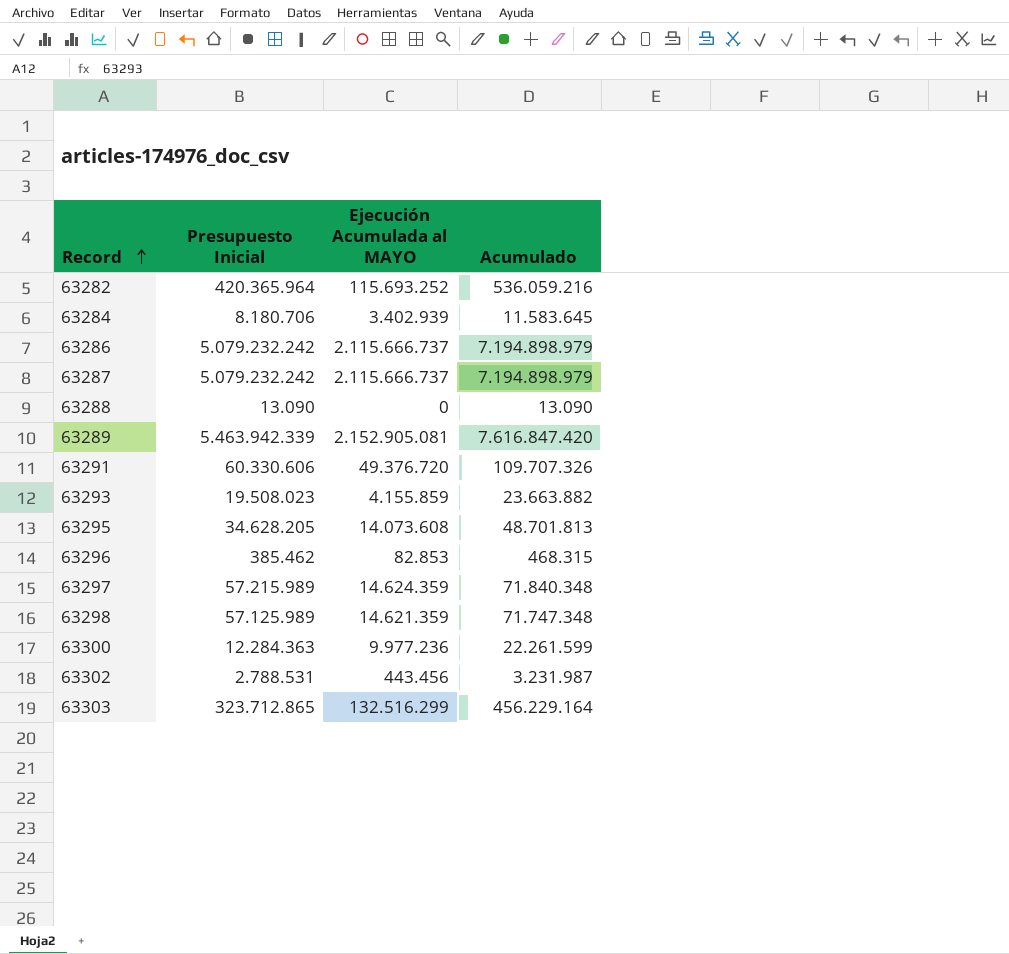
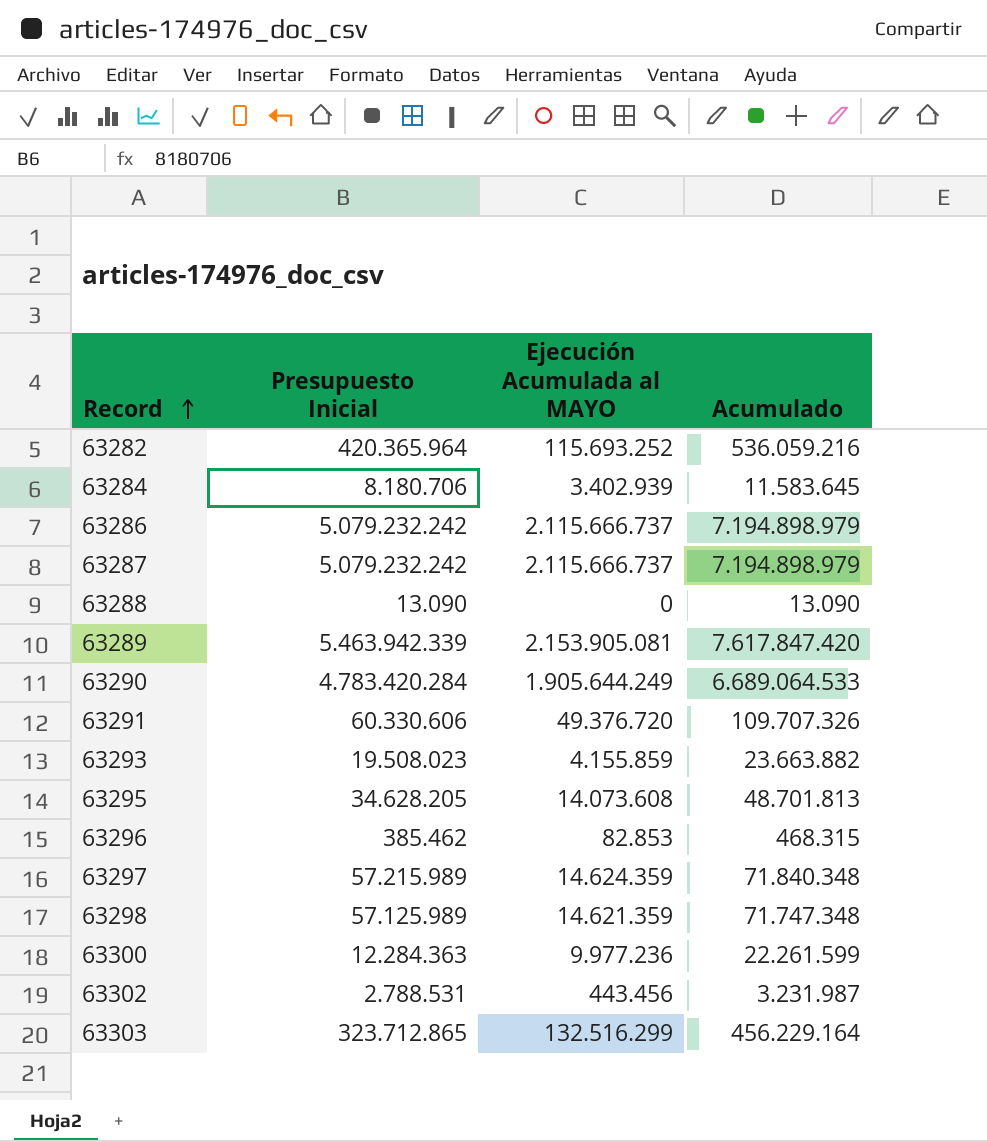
63289 | Ejecución Acumulada al MAYO: 2.152.905.081 -> 2.153.905.081
63289 | Acumulado: 7.616.847.420 -> 7.617.847.420
row 63290: none -> 4.783.420.284 | 1.905.644.249 | 6.689.064.533

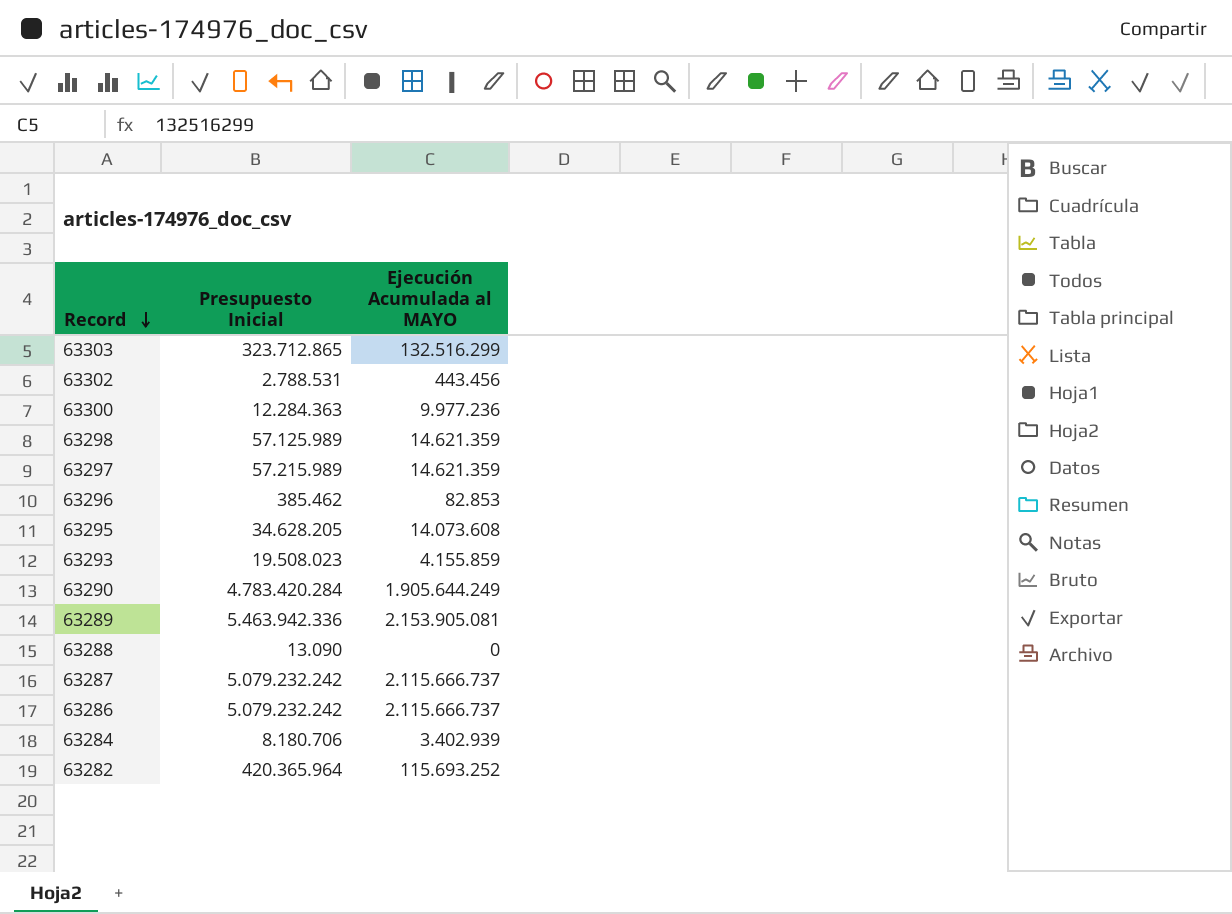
row order: Record ascending -> Record descending
column Acumulado | formula: [Presupuesto Inicial] + [Ejecución Acumulada al MAYO] -> none
row 63291: 60.330.606 | 49.376.720 | 109.707.326 -> none
63297 | Ejecución Acumulada al MAYO: 14.624.359 -> 14.621.359
63289 | Presupuesto Inicial: 5.463.942.339 -> 5.463.942.336

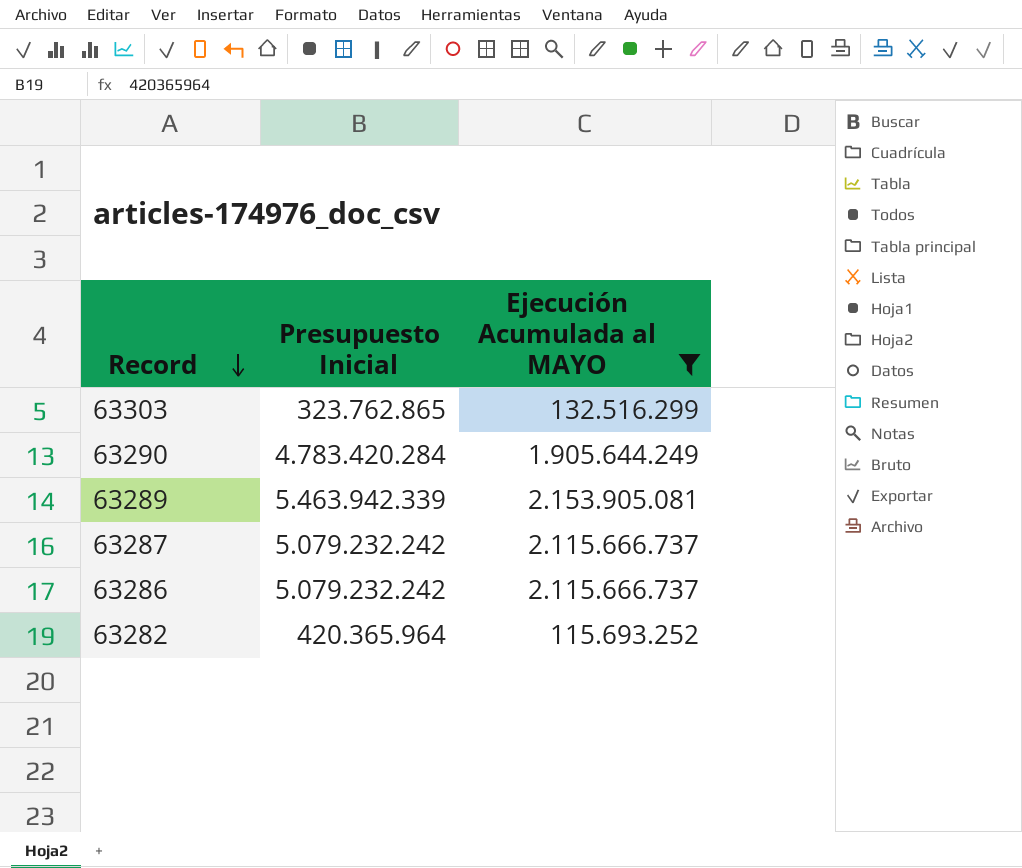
filter: none -> Ejecución Acumulada al MAYO >= 115.693.252
63303 | Presupuesto Inicial: 323.712.865 -> 323.762.865
63289 | Presupuesto Inicial: 5.463.942.336 -> 5.463.942.339

